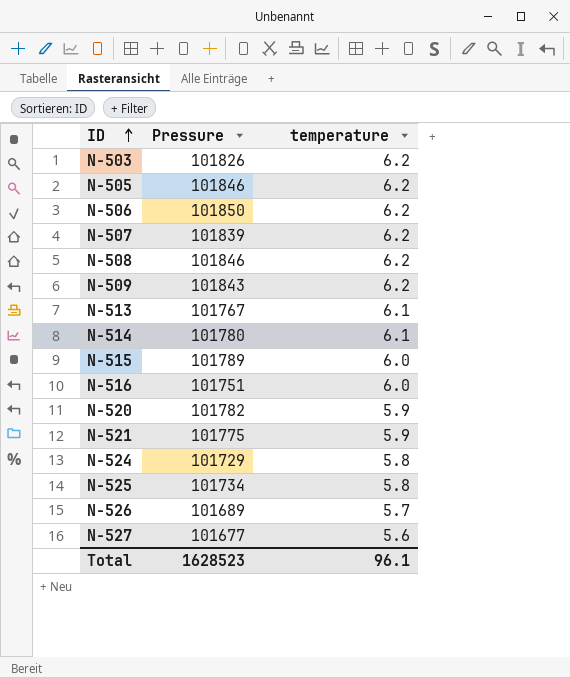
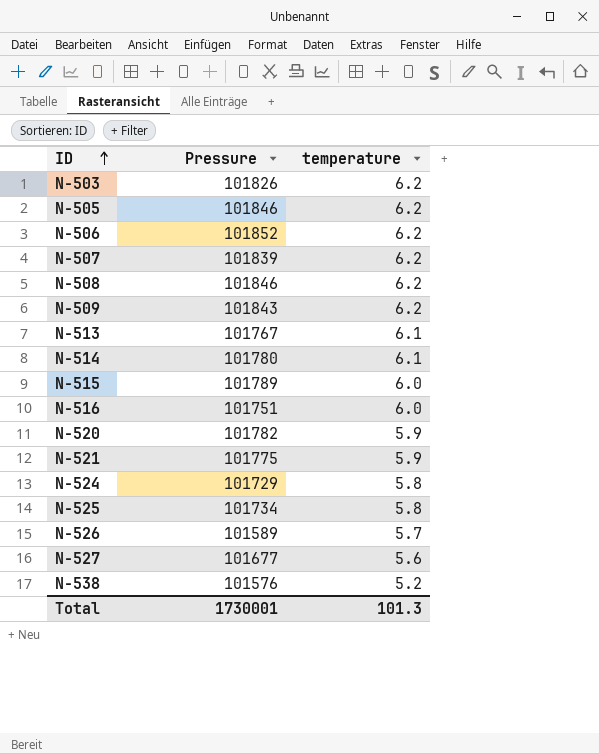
N-506 | Pressure: 101850 -> 101852
N-526 | Pressure: 101689 -> 101589
row N-538: none -> 101576 | 5.2
Total | Pressure: 1628523 -> 1730001
Total | temperature: 96.1 -> 101.3

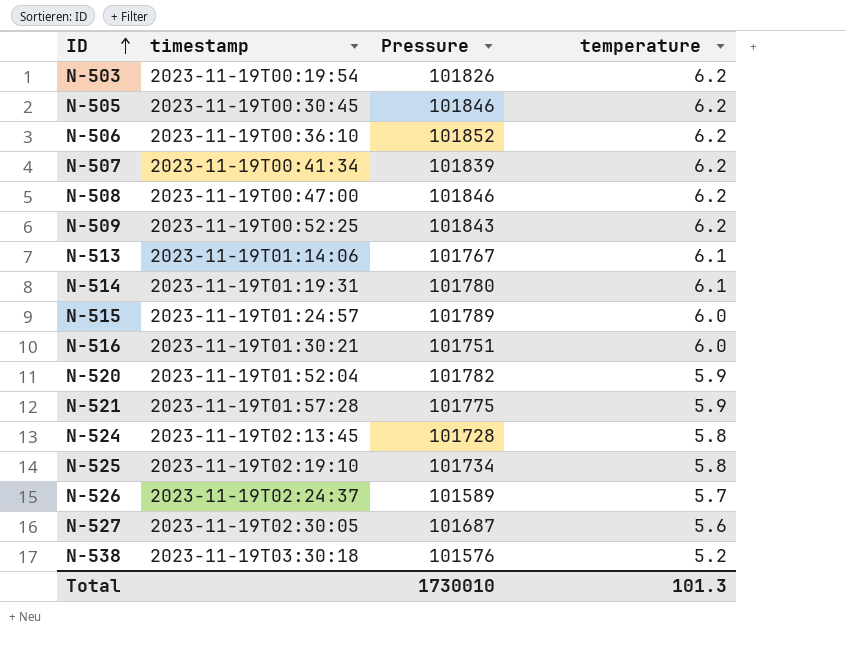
column timestamp | position: none -> 2
N-524 | Pressure: 101729 -> 101728
N-527 | Pressure: 101677 -> 101687
Total | Pressure: 1730001 -> 1730010

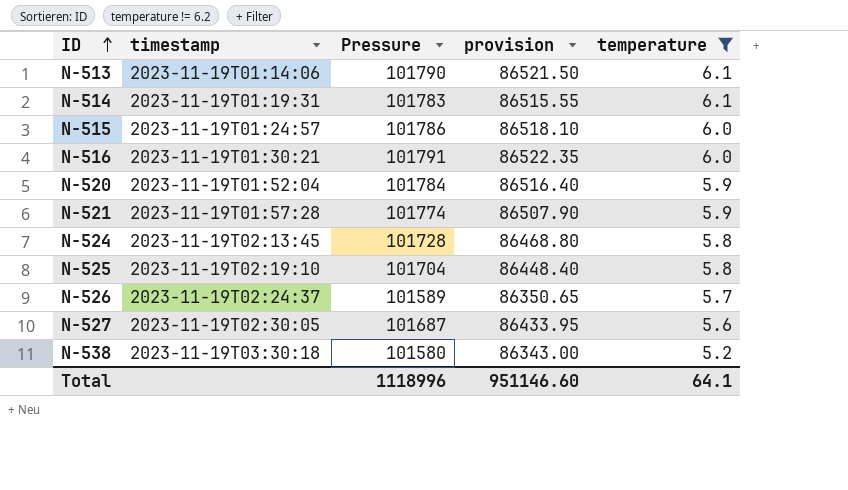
filter: none -> temperature != 6.2
column provision | formula: none -> [Pressure] * 0.85
N-513 | Pressure: 101767 -> 101790
N-514 | Pressure: 101780 -> 101783
N-515 | Pressure: 101789 -> 101786
N-516 | Pressure: 101751 -> 101791
N-520 | Pressure: 101782 -> 101784
N-521 | Pressure: 101775 -> 101774
N-525 | Pressure: 101734 -> 101704
N-538 | Pressure: 101576 -> 101580
Total | Pressure: 1730010 -> 1118996
Total | temperature: 101.3 -> 64.1

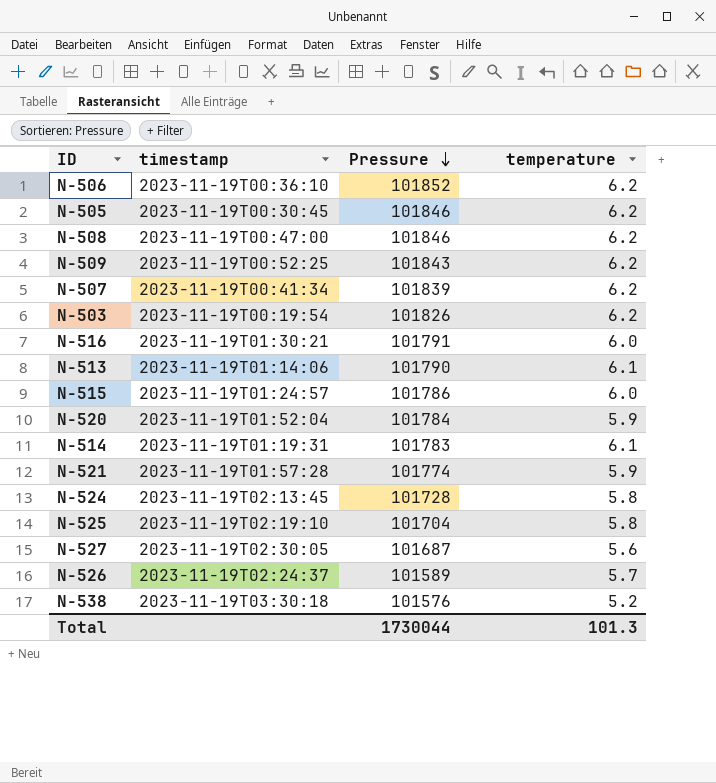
filter: temperature != 6.2 -> none
row order: ID ascending -> Pressure descending
column provision | formula: [Pressure] * 0.85 -> none
N-538 | Pressure: 101580 -> 101576
Total | Pressure: 1118996 -> 1730044
Total | temperature: 64.1 -> 101.3

